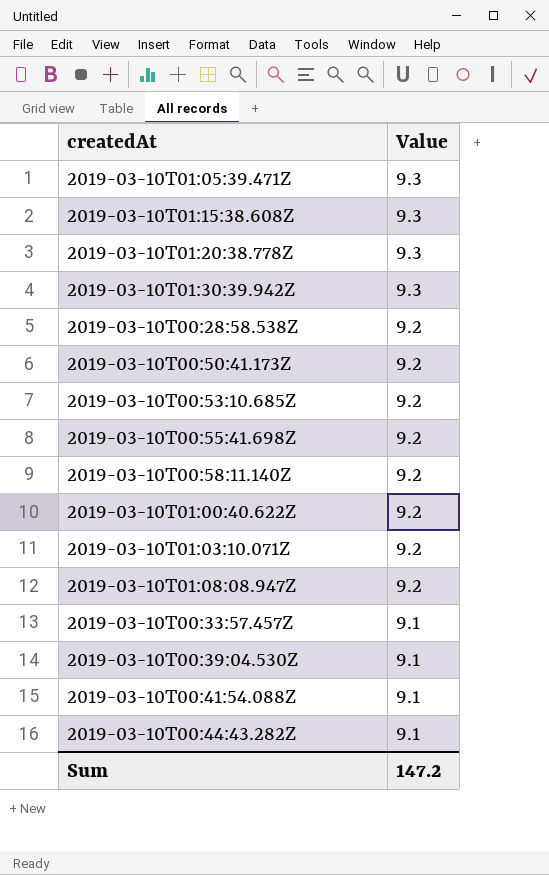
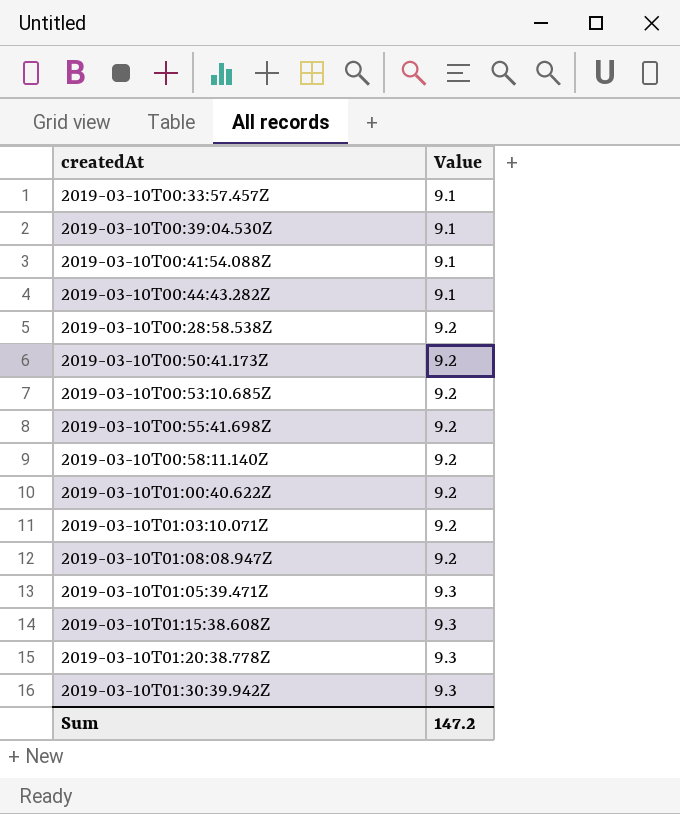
row order: Value descending -> Value ascending

